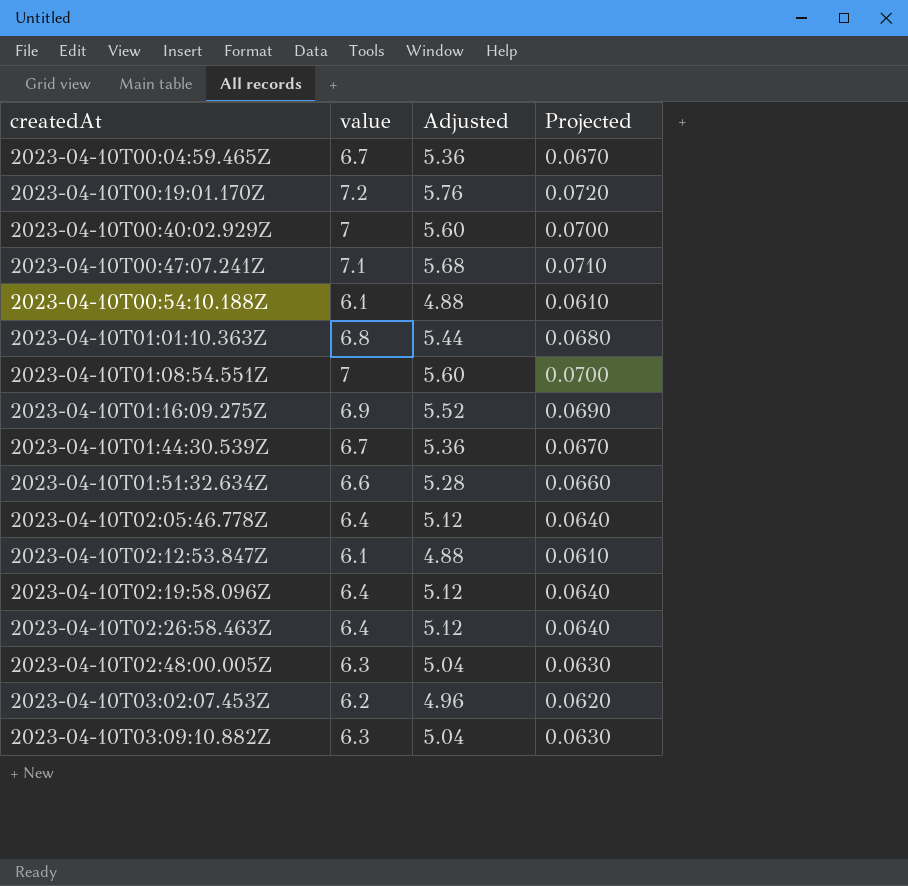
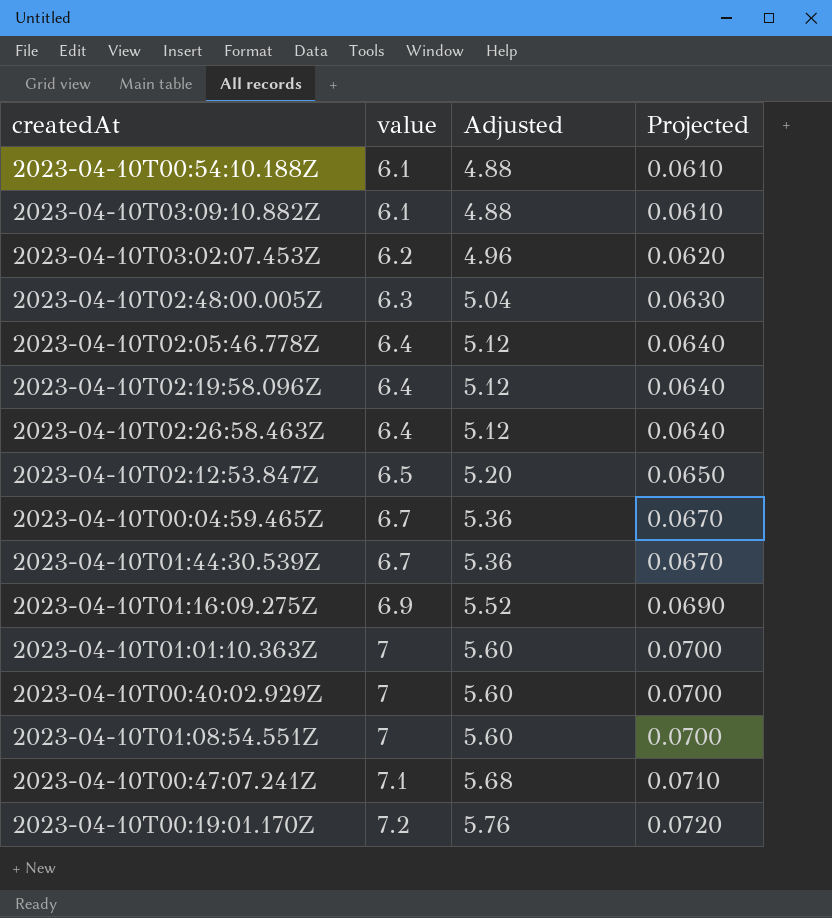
row order: createdAt ascending -> value ascending
row 2023-04-10T01:51:32.634Z: 6.6 | 5.28 | 0.0660 -> none
2023-04-10T03:09:10.882Z | value: 6.3 -> 6.1
2023-04-10T03:09:10.882Z | Adjusted: 5.04 -> 4.88
2023-04-10T03:09:10.882Z | Projected: 0.0630 -> 0.0610
2023-04-10T02:12:53.847Z | value: 6.1 -> 6.5
2023-04-10T02:12:53.847Z | Adjusted: 4.88 -> 5.20
2023-04-10T02:12:53.847Z | Projected: 0.0610 -> 0.0650
2023-04-10T01:01:10.363Z | value: 6.8 -> 7
2023-04-10T01:01:10.363Z | Adjusted: 5.44 -> 5.60
2023-04-10T01:01:10.363Z | Projected: 0.0680 -> 0.0700

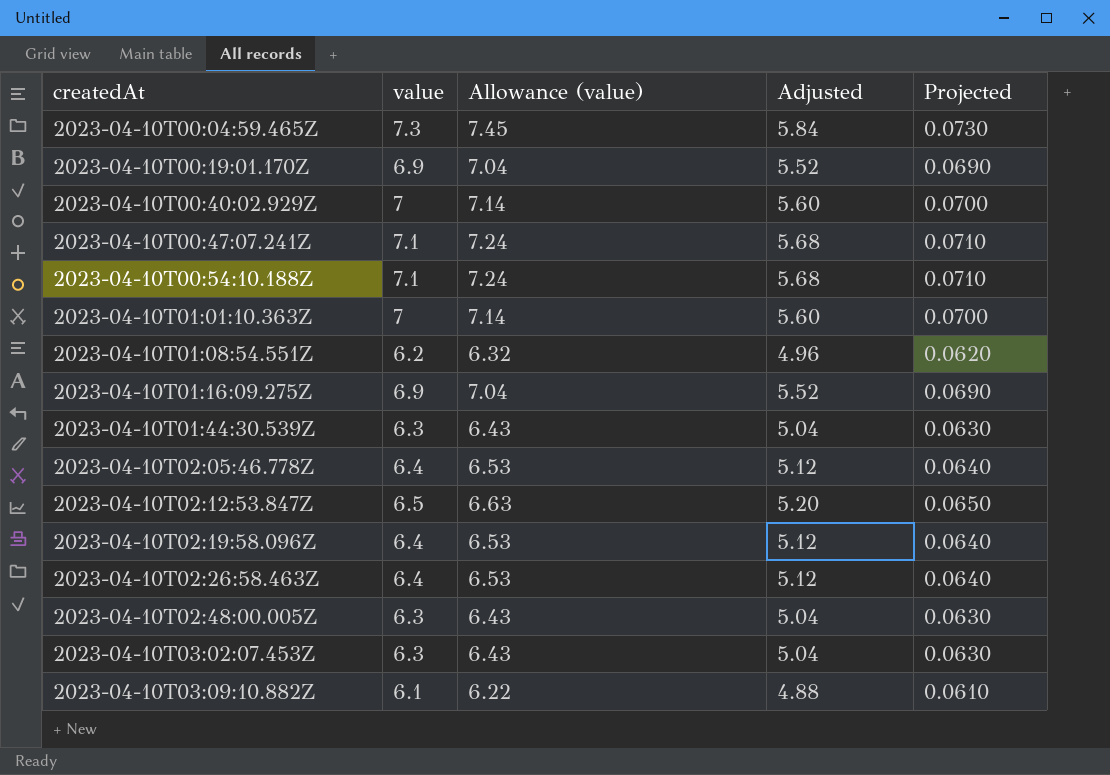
row order: value ascending -> createdAt ascending
column Allowance (value) | formula: none -> [value] * 1.02
2023-04-10T00:04:59.465Z | value: 6.7 -> 7.3
2023-04-10T00:04:59.465Z | Adjusted: 5.36 -> 5.84
2023-04-10T00:04:59.465Z | Projected: 0.0670 -> 0.0730
2023-04-10T00:19:01.170Z | value: 7.2 -> 6.9
2023-04-10T00:19:01.170Z | Adjusted: 5.76 -> 5.52
2023-04-10T00:19:01.170Z | Projected: 0.0720 -> 0.0690
2023-04-10T00:54:10.188Z | value: 6.1 -> 7.1
2023-04-10T00:54:10.188Z | Adjusted: 4.88 -> 5.68
2023-04-10T00:54:10.188Z | Projected: 0.0610 -> 0.0710
2023-04-10T01:08:54.551Z | value: 7 -> 6.2
2023-04-10T01:08:54.551Z | Adjusted: 5.60 -> 4.96
2023-04-10T01:08:54.551Z | Projected: 0.0700 -> 0.0620
2023-04-10T01:44:30.539Z | value: 6.7 -> 6.3
2023-04-10T01:44:30.539Z | Adjusted: 5.36 -> 5.04
2023-04-10T01:44:30.539Z | Projected: 0.0670 -> 0.0630
2023-04-10T03:02:07.453Z | value: 6.2 -> 6.3
2023-04-10T03:02:07.453Z | Adjusted: 4.96 -> 5.04
2023-04-10T03:02:07.453Z | Projected: 0.0620 -> 0.0630

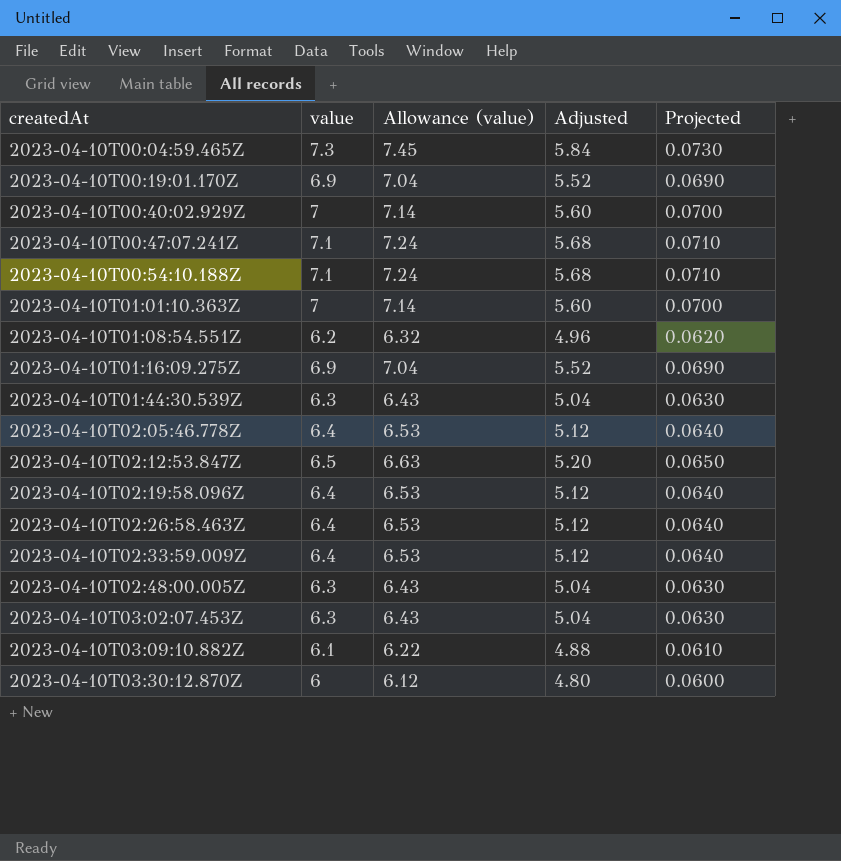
row 2023-04-10T02:33:59.009Z: none -> 6.4 | 6.53 | 5.12 | 0.0640
row 2023-04-10T03:30:12.870Z: none -> 6 | 6.12 | 4.80 | 0.0600

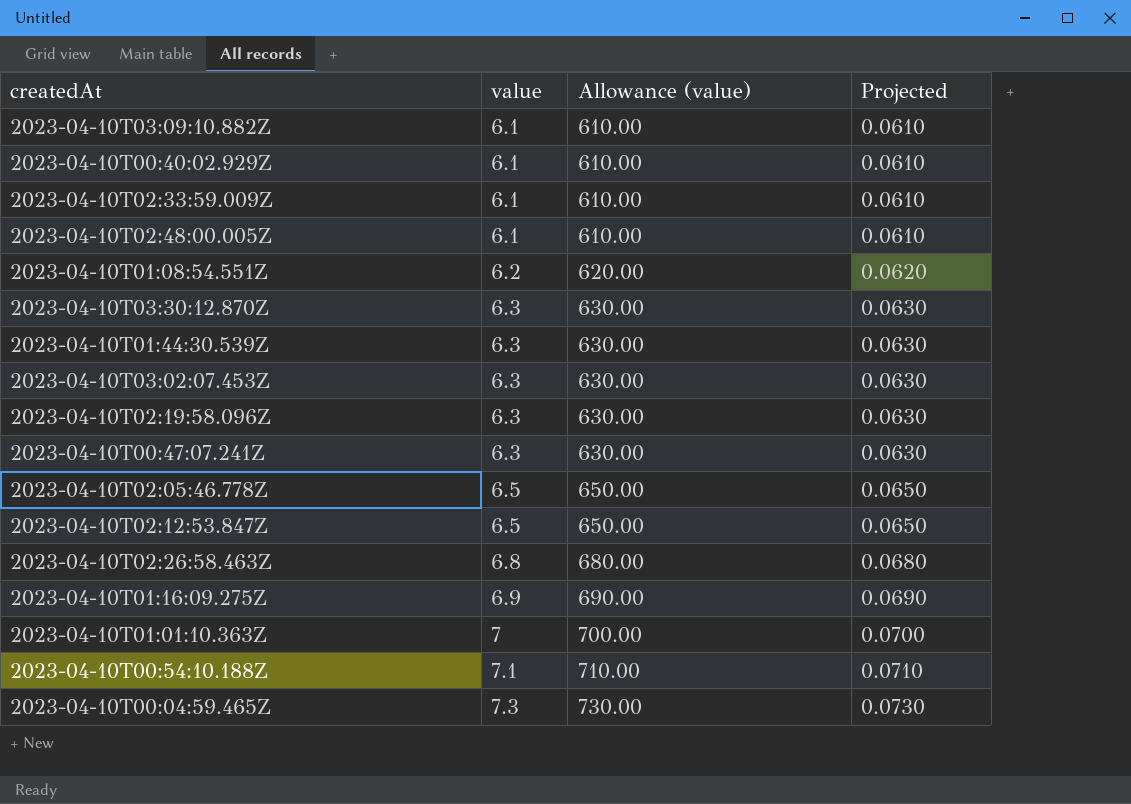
row order: createdAt ascending -> value ascending
column Adjusted | formula: [value] * 0.8 -> none
column Allowance (value) | formula: [value] * 1.02 -> [value] * 100
row 2023-04-10T00:19:01.170Z: 6.9 | 7.04 | 5.52 | 0.0690 -> none
2023-04-10T00:40:02.929Z | value: 7 -> 6.1
2023-04-10T00:40:02.929Z | Projected: 0.0700 -> 0.0610
2023-04-10T02:33:59.009Z | value: 6.4 -> 6.1
2023-04-10T02:33:59.009Z | Projected: 0.0640 -> 0.0610
2023-04-10T02:48:00.005Z | value: 6.3 -> 6.1
2023-04-10T02:48:00.005Z | Projected: 0.0630 -> 0.0610
2023-04-10T03:30:12.870Z | value: 6 -> 6.3
2023-04-10T03:30:12.870Z | Projected: 0.0600 -> 0.0630
2023-04-10T02:19:58.096Z | value: 6.4 -> 6.3
2023-04-10T02:19:58.096Z | Projected: 0.0640 -> 0.0630
2023-04-10T00:47:07.241Z | value: 7.1 -> 6.3
2023-04-10T00:47:07.241Z | Projected: 0.0710 -> 0.0630
2023-04-10T02:05:46.778Z | value: 6.4 -> 6.5
2023-04-10T02:05:46.778Z | Projected: 0.0640 -> 0.0650
2023-04-10T02:26:58.463Z | value: 6.4 -> 6.8
2023-04-10T02:26:58.463Z | Projected: 0.0640 -> 0.0680

